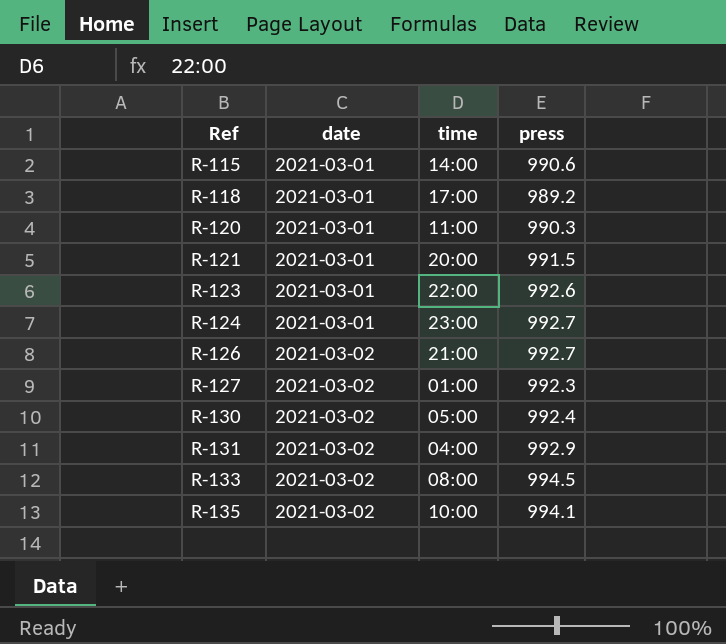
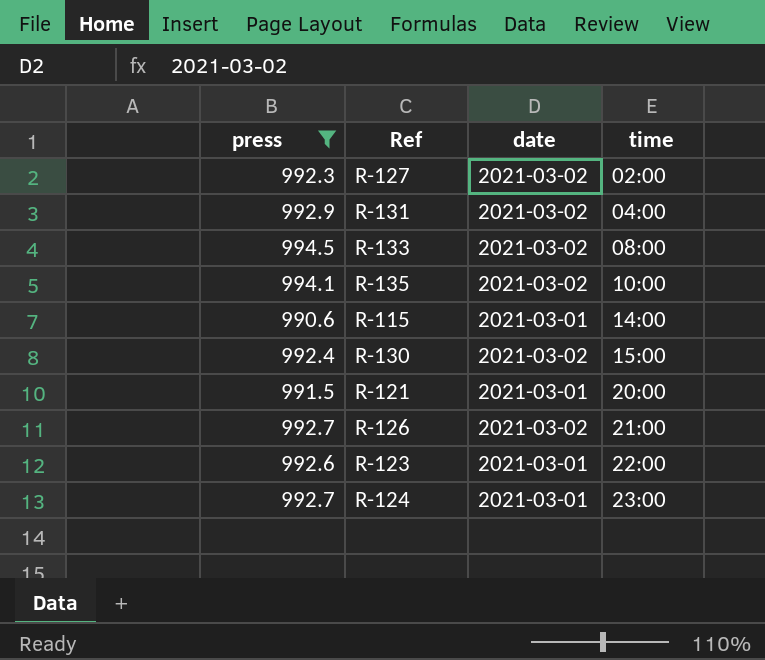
filter: none -> press >= 990.6
row order: Ref ascending -> time ascending
column press | position: 4 -> 1
R-127 | time: 01:00 -> 02:00
R-130 | time: 05:00 -> 15:00

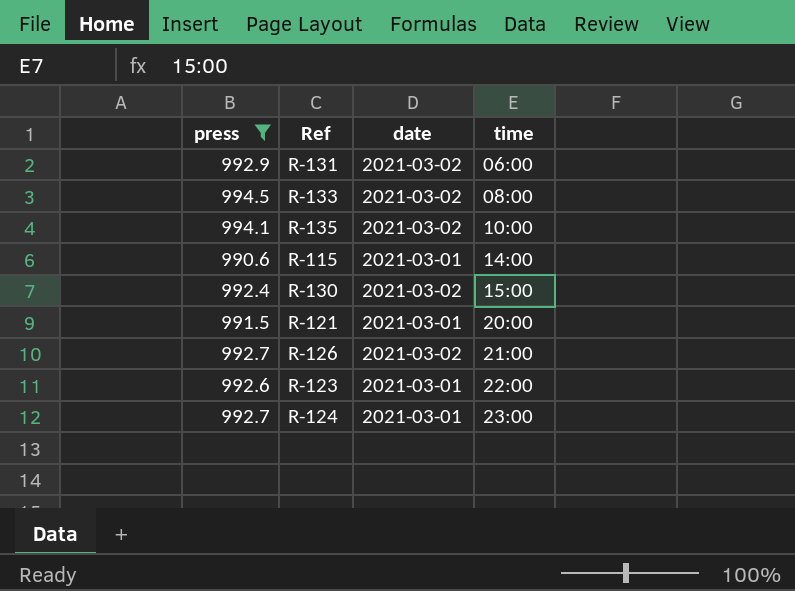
row R-127: 992.3 | 2021-03-02 | 02:00 -> none
R-131 | time: 04:00 -> 06:00

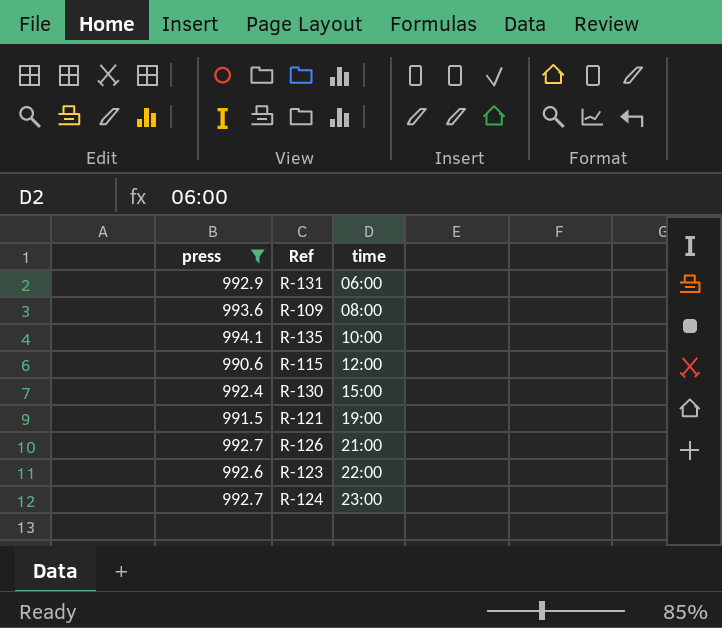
column date | position: 3 -> none
row R-133: 994.5 | 2021-03-02 | 08:00 -> none
row R-109: none -> 993.6 | 08:00
R-115 | time: 14:00 -> 12:00
R-121 | time: 20:00 -> 19:00

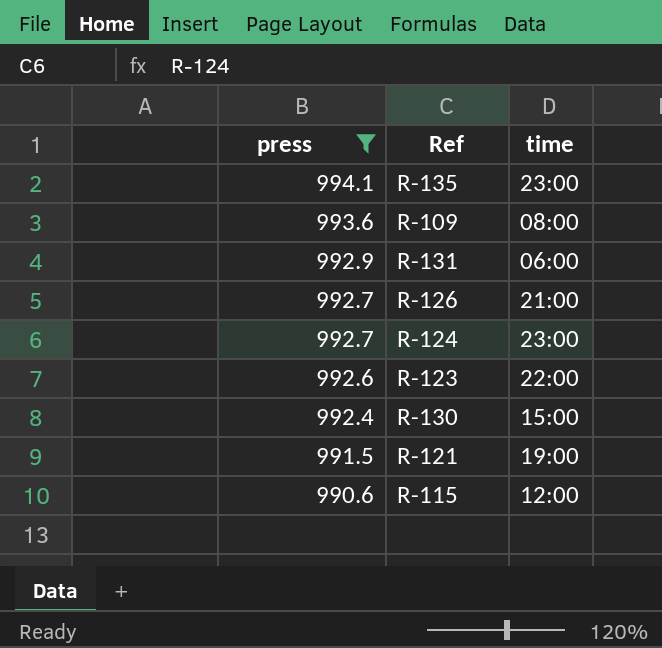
row order: time ascending -> press descending
R-135 | time: 10:00 -> 23:00

